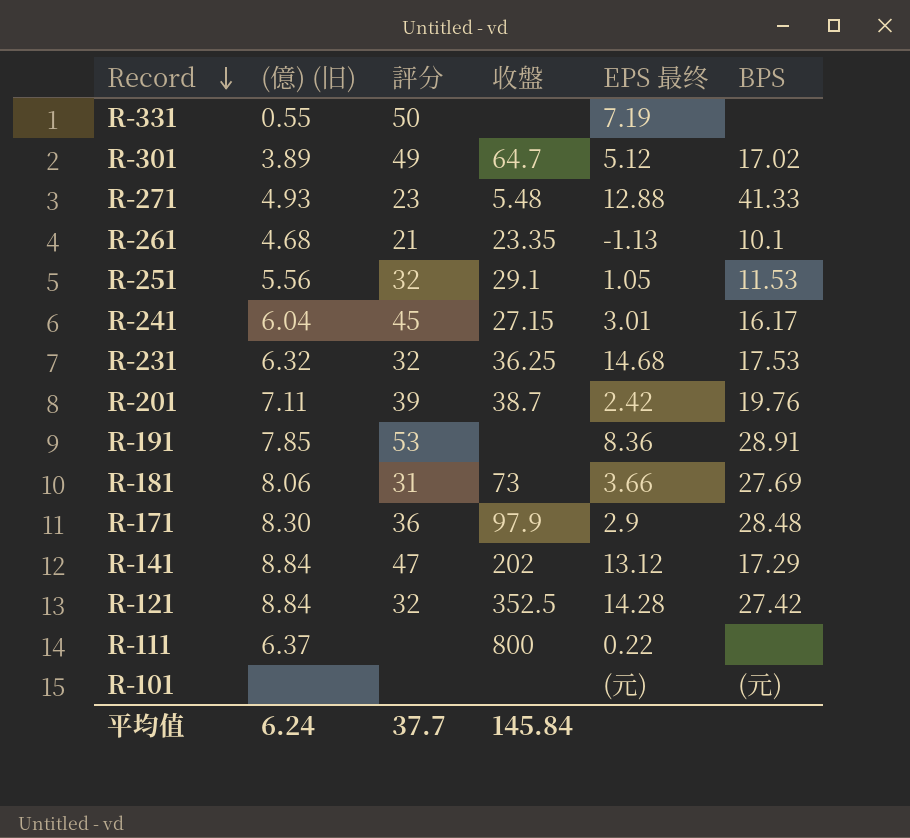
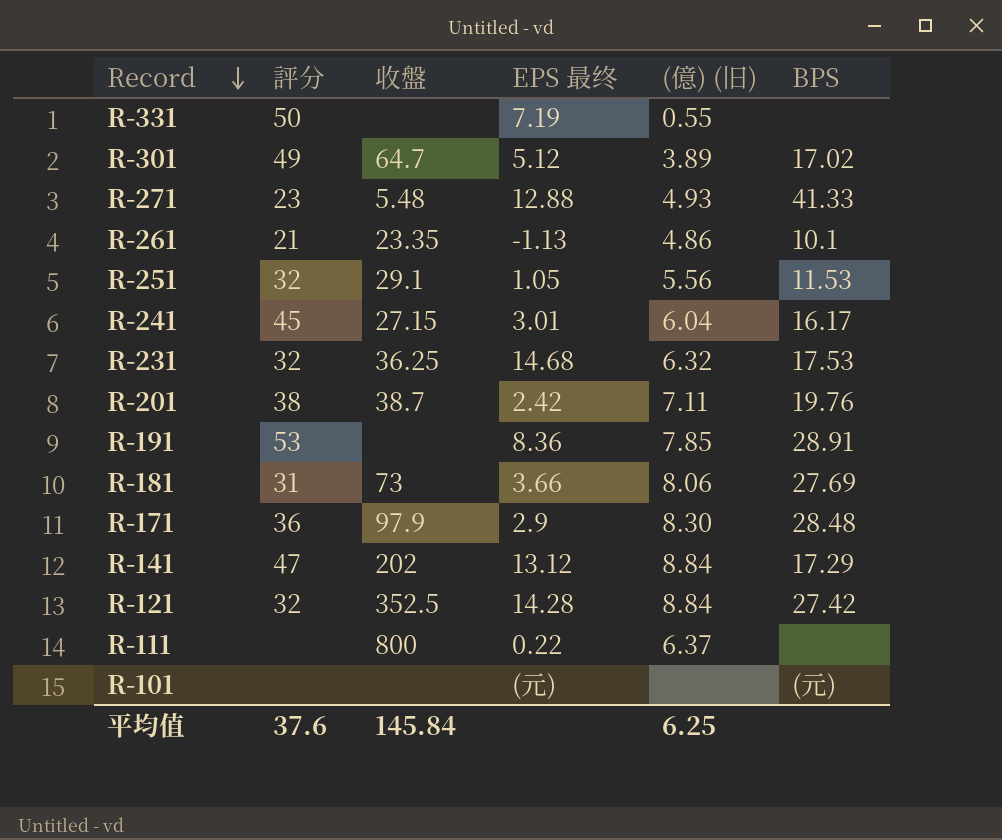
column (億) (旧) | position: 2 -> 5
R-261 | (億) (旧): 4.68 -> 4.86
R-201 | 評分: 39 -> 38
平均值 | 評分: 37.7 -> 37.6
平均值 | (億) (旧): 6.24 -> 6.25

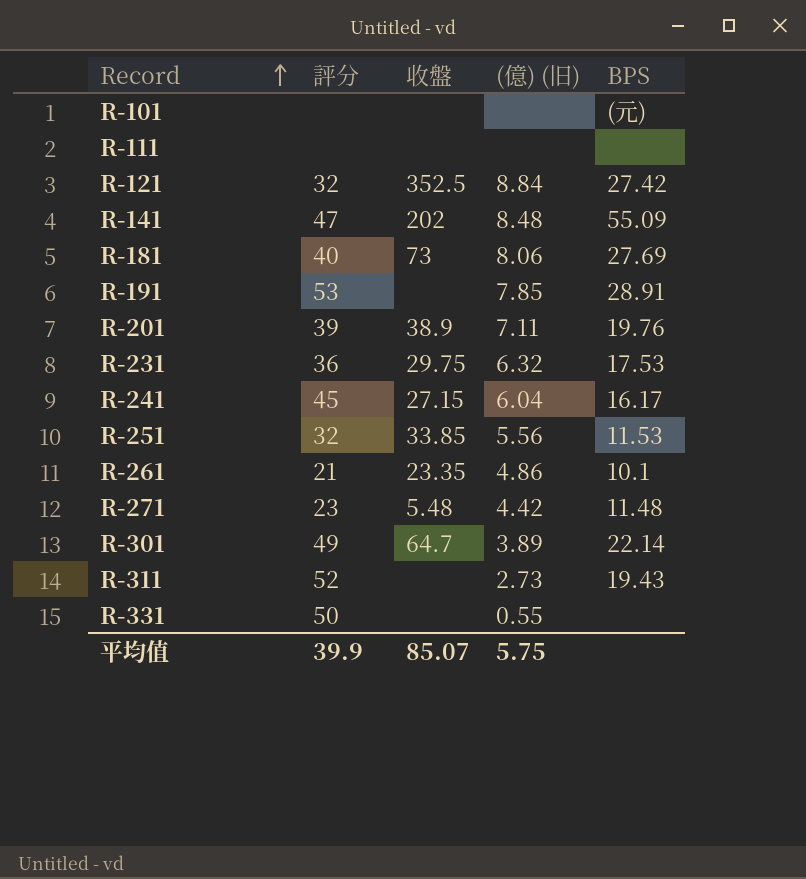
row order: Record descending -> Record ascending
column EPS 最终 | position: 4 -> none
row R-171: 36 | 97.9 | 2.9 | 8.30 | 28.48 -> none
R-111 | 收盤: 800 -> none
R-111 | (億) (旧): 6.37 -> none
R-141 | (億) (旧): 8.84 -> 8.48
R-141 | BPS: 17.29 -> 55.09
R-181 | 評分: 31 -> 40
R-201 | 評分: 38 -> 39
R-201 | 收盤: 38.7 -> 38.9
R-231 | 評分: 32 -> 36
R-231 | 收盤: 36.25 -> 29.75
R-251 | 收盤: 29.1 -> 33.85
R-271 | (億) (旧): 4.93 -> 4.42
R-271 | BPS: 41.33 -> 11.48
R-301 | BPS: 17.02 -> 22.14
row R-311: none -> 52 | none | 2.73 | 19.43
平均值 | 評分: 37.6 -> 39.9
平均值 | 收盤: 145.84 -> 85.07
平均值 | (億) (旧): 6.25 -> 5.75

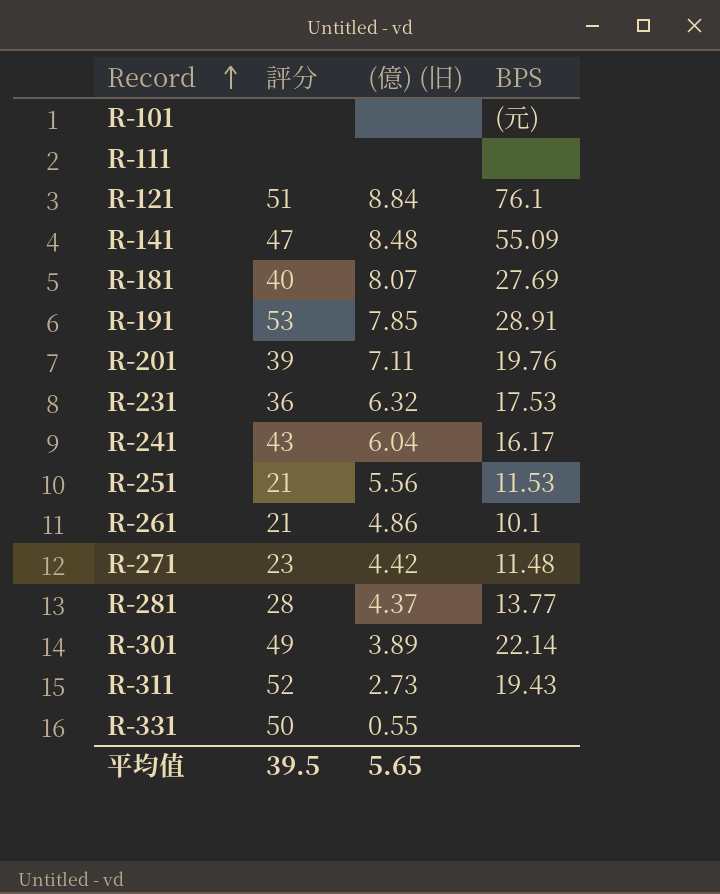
column 收盤 | position: 3 -> none
R-121 | 評分: 32 -> 51
R-121 | BPS: 27.42 -> 76.1
R-181 | (億) (旧): 8.06 -> 8.07
R-241 | 評分: 45 -> 43
R-251 | 評分: 32 -> 21
row R-281: none -> 28 | 4.37 | 13.77
平均值 | 評分: 39.9 -> 39.5
平均值 | (億) (旧): 5.75 -> 5.65

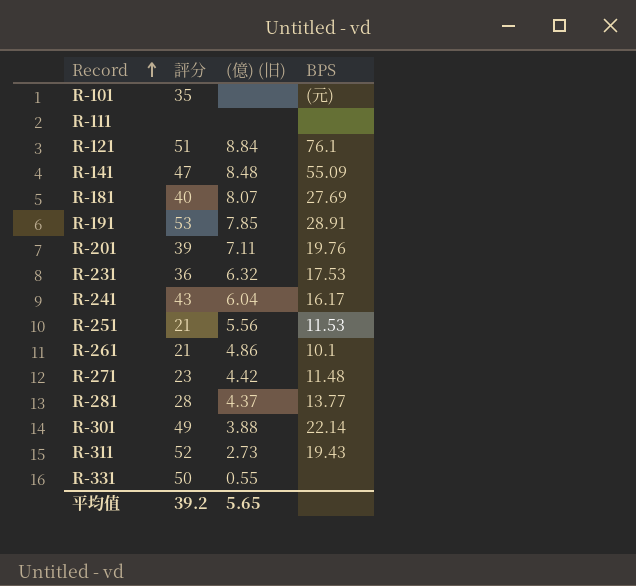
R-101 | 評分: none -> 35
R-301 | (億) (旧): 3.89 -> 3.88
平均值 | 評分: 39.5 -> 39.2

